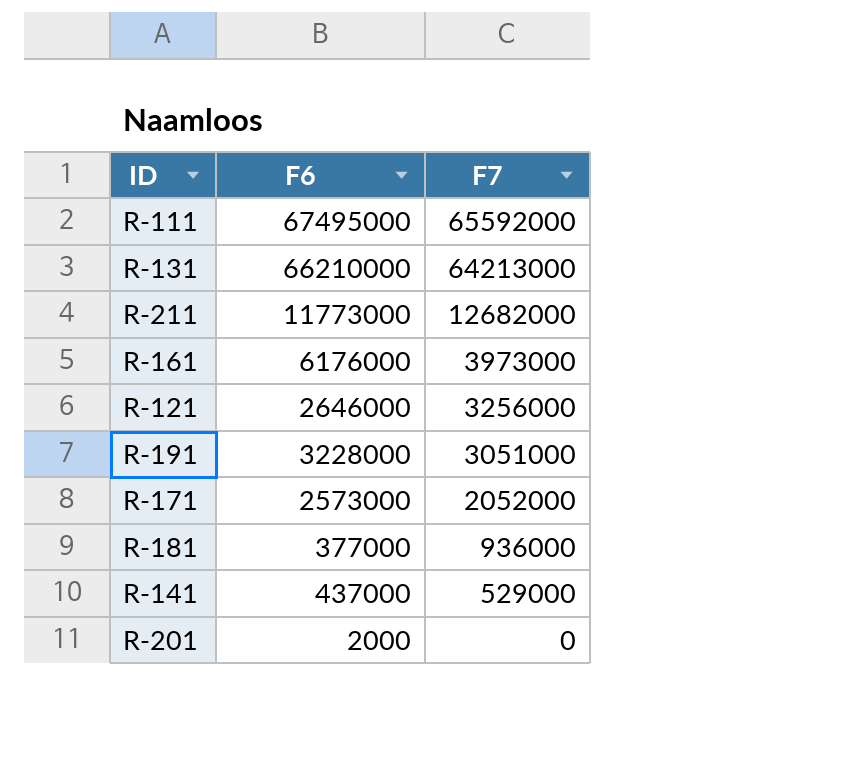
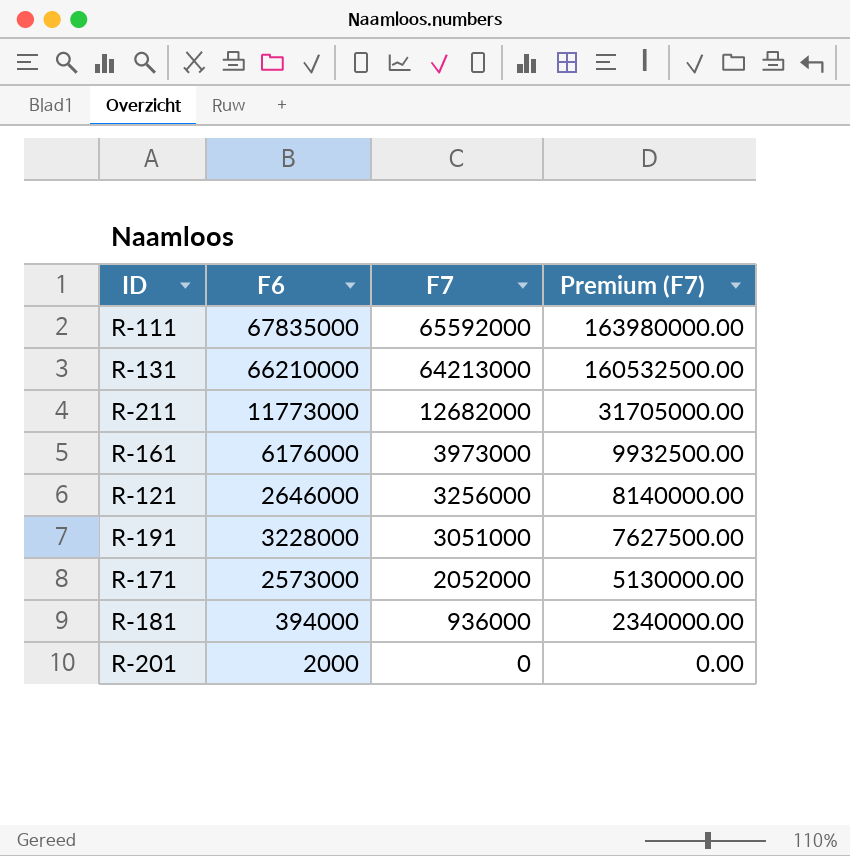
column Premium (F7) | formula: none -> [F7] * 2.5
row R-141: 437000 | 529000 -> none
R-111 | F6: 67495000 -> 67835000
R-181 | F6: 377000 -> 394000

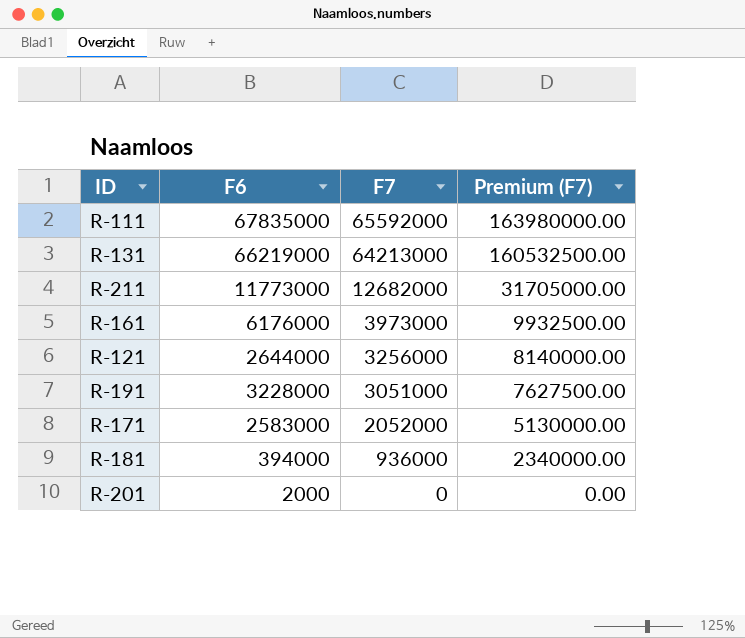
R-131 | F6: 66210000 -> 66219000
R-121 | F6: 2646000 -> 2644000
R-171 | F6: 2573000 -> 2583000

